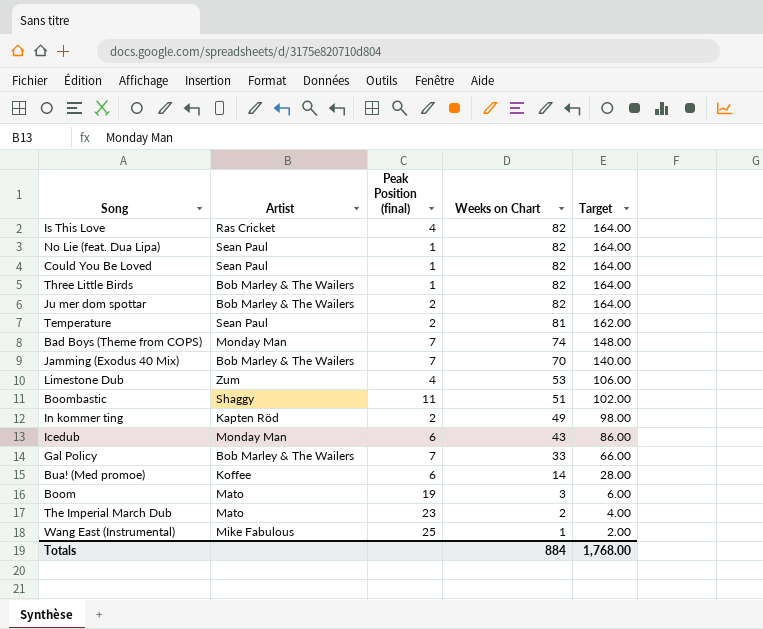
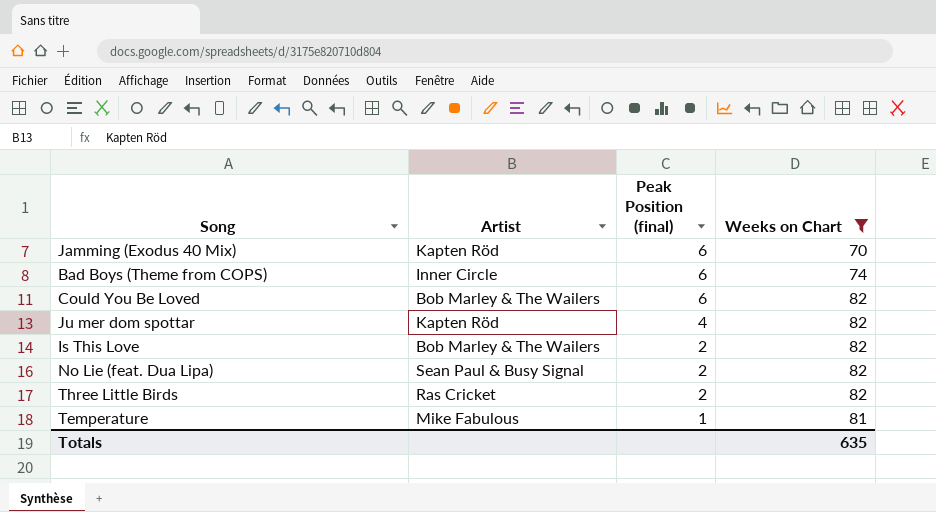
filter: none -> Weeks on Chart >= 70
row order: Weeks on Chart descending -> Peak Position (final) descending
column Target | formula: [Weeks on Chart] * 2 -> none
Jamming (Exodus 40 Mix) | Artist: Bob Marley & The Wailers -> Kapten Röd
Jamming (Exodus 40 Mix) | Peak Position (final): 7 -> 6
Bad Boys (Theme from COPS) | Artist: Monday Man -> Inner Circle
Bad Boys (Theme from COPS) | Peak Position (final): 7 -> 6
Could You Be Loved | Artist: Sean Paul -> Bob Marley & The Wailers
Could You Be Loved | Peak Position (final): 1 -> 6
Ju mer dom spottar | Artist: Bob Marley & The Wailers -> Kapten Röd
Ju mer dom spottar | Peak Position (final): 2 -> 4
Is This Love | Artist: Ras Cricket -> Bob Marley & The Wailers
Is This Love | Peak Position (final): 4 -> 2
No Lie (feat. Dua Lipa) | Artist: Sean Paul -> Sean Paul & Busy Signal
No Lie (feat. Dua Lipa) | Peak Position (final): 1 -> 2
Three Little Birds | Artist: Bob Marley & The Wailers -> Ras Cricket
Three Little Birds | Peak Position (final): 1 -> 2
Temperature | Artist: Sean Paul -> Mike Fabulous
Temperature | Peak Position (final): 2 -> 1
Totals | Weeks on Chart: 884 -> 635

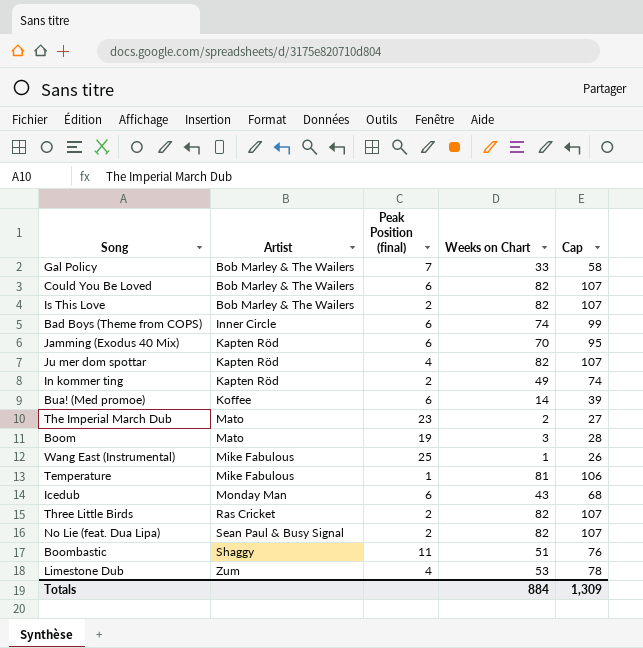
filter: Weeks on Chart >= 70 -> none
row order: Peak Position (final) descending -> Artist ascending
column Cap | formula: none -> [Weeks on Chart] + 25
Totals | Weeks on Chart: 635 -> 884

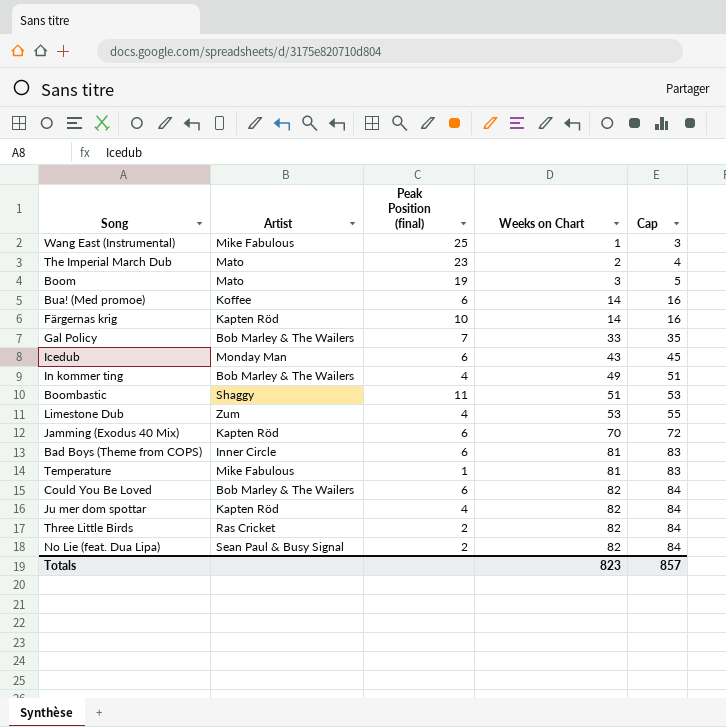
row order: Artist ascending -> Weeks on Chart ascending
column Cap | formula: [Weeks on Chart] + 25 -> [Weeks on Chart] + 2
row Is This Love: Bob Marley & The Wailers | 2 | 82 | 107 -> none
row Färgernas krig: none -> Kapten Röd | 10 | 14 | 16
In kommer ting | Artist: Kapten Röd -> Bob Marley & The Wailers
In kommer ting | Peak Position (final): 2 -> 4
Bad Boys (Theme from COPS) | Weeks on Chart: 74 -> 81
Totals | Weeks on Chart: 884 -> 823
Totals | Cap: 1,309 -> 857

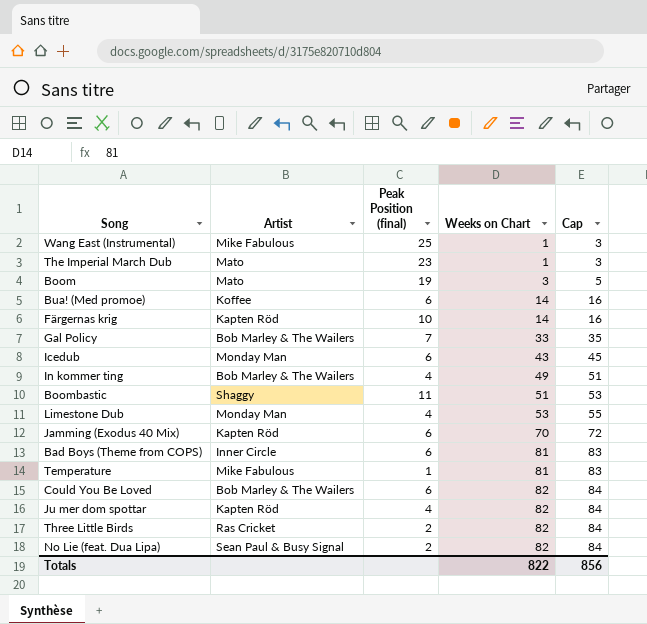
The Imperial March Dub | Weeks on Chart: 2 -> 1
The Imperial March Dub | Cap: 4 -> 3
Limestone Dub | Artist: Zum -> Monday Man
Totals | Weeks on Chart: 823 -> 822
Totals | Cap: 857 -> 856

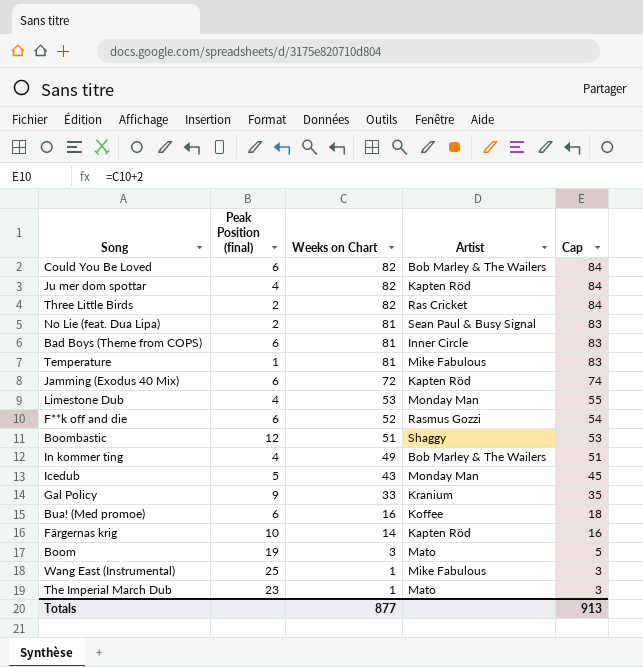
row order: Weeks on Chart ascending -> Weeks on Chart descending
column Artist | position: 2 -> 4
No Lie (feat. Dua Lipa) | Weeks on Chart: 82 -> 81
No Lie (feat. Dua Lipa) | Cap: 84 -> 83
Jamming (Exodus 40 Mix) | Weeks on Chart: 70 -> 72
Jamming (Exodus 40 Mix) | Cap: 72 -> 74
row F**k off and die: none -> 6 | 52 | Rasmus Gozzi | 54
Boombastic | Peak Position (final): 11 -> 12
Icedub | Peak Position (final): 6 -> 5
Gal Policy | Peak Position (final): 7 -> 9
Gal Policy | Artist: Bob Marley & The Wailers -> Kranium
Bua! (Med promoe) | Weeks on Chart: 14 -> 16
Bua! (Med promoe) | Cap: 16 -> 18
Totals | Weeks on Chart: 822 -> 877
Totals | Cap: 856 -> 913

